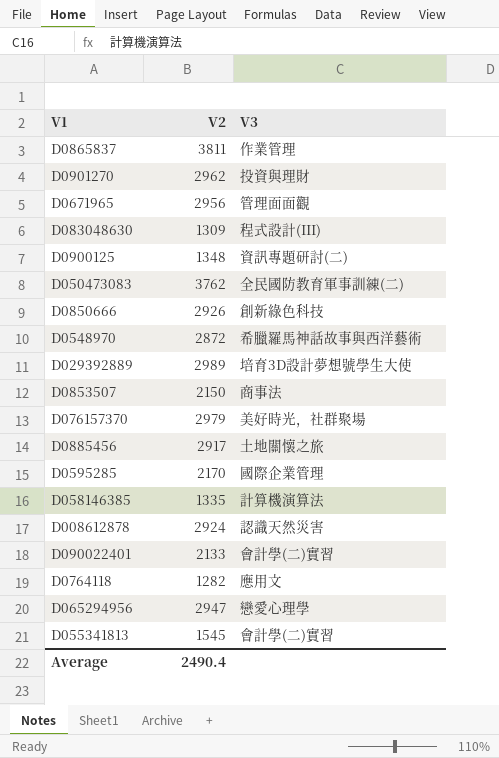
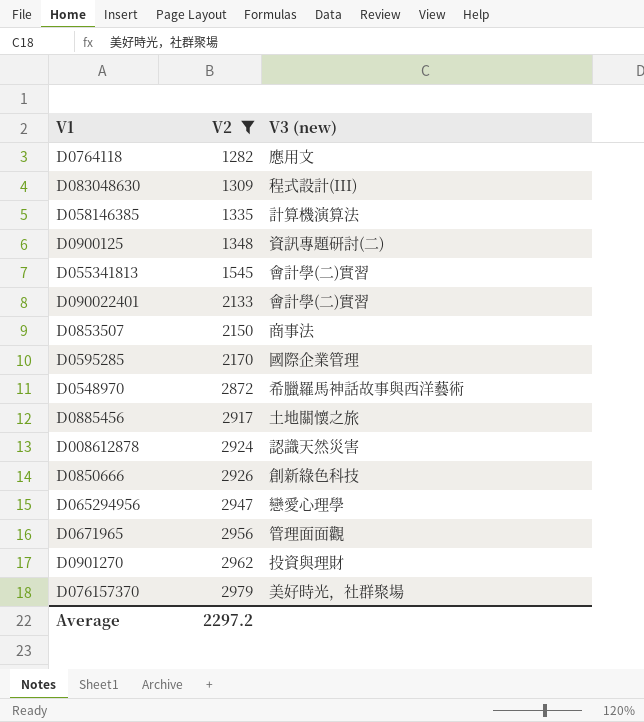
filter: none -> V2 <= 2979
row order: none -> V2 ascending
column name: V3 -> V3 (new)
Average | V2: 2490.4 -> 2297.2

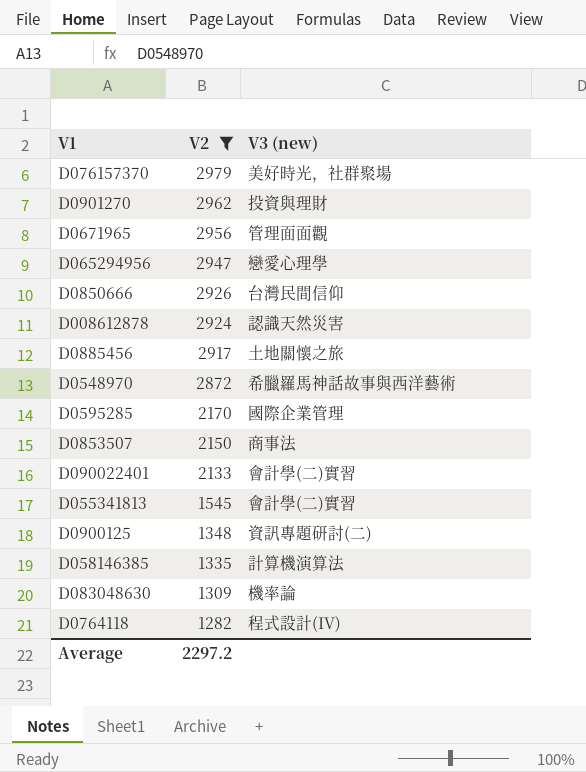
row order: V2 ascending -> V2 descending
D0850666 | V3 (new): 創新綠色科技 -> 台灣民間信仰
D083048630 | V3 (new): 程式設計(III) -> 機率論
D0764118 | V3 (new): 應用文 -> 程式設計(IV)

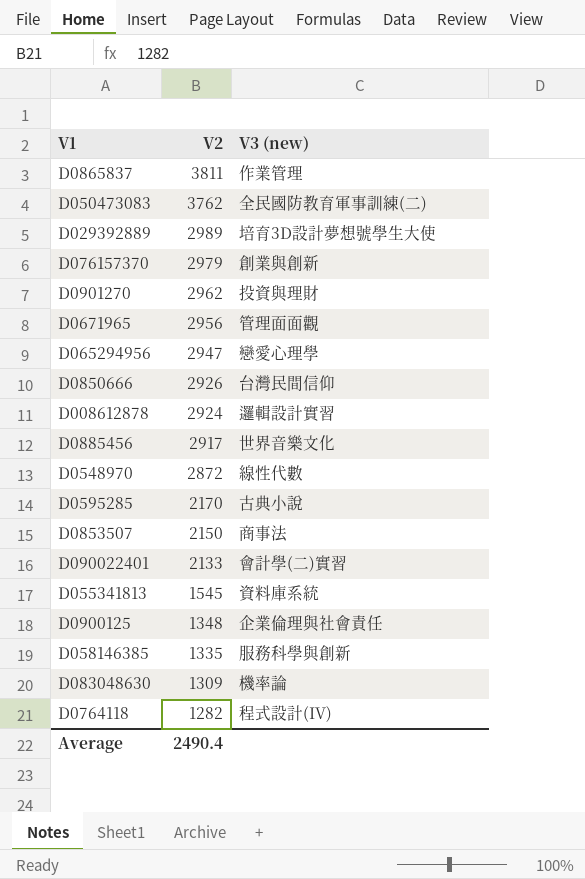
filter: V2 <= 2979 -> none
D076157370 | V3 (new): 美好時光，社群聚場 -> 創業與創新
D008612878 | V3 (new): 認識天然災害 -> 邏輯設計實習
D0885456 | V3 (new): 土地關懷之旅 -> 世界音樂文化
D0548970 | V3 (new): 希臘羅馬神話故事與西洋藝術 -> 線性代數
D0595285 | V3 (new): 國際企業管理 -> 古典小說
D055341813 | V3 (new): 會計學(二)實習 -> 資料庫系統
D0900125 | V3 (new): 資訊專題研討(二) -> 企業倫理與社會責任
D058146385 | V3 (new): 計算機演算法 -> 服務科學與創新
Average | V2: 2297.2 -> 2490.4

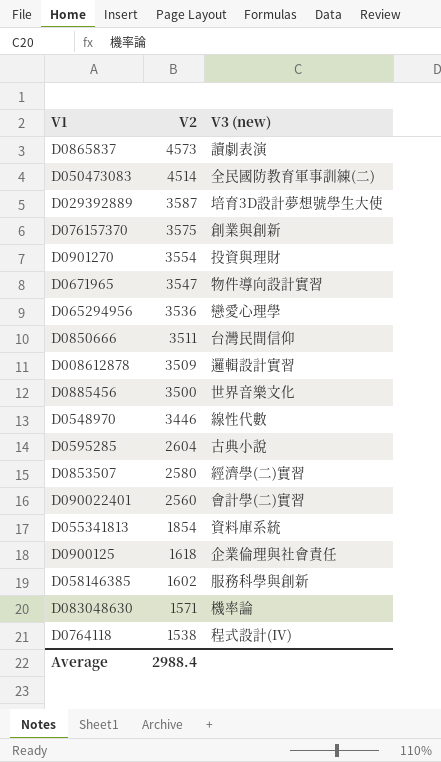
D0865837 | V2: 3811 -> 4573
D0865837 | V3 (new): 作業管理 -> 讀劇表演
D050473083 | V2: 3762 -> 4514
D029392889 | V2: 2989 -> 3587
D076157370 | V2: 2979 -> 3575
D0901270 | V2: 2962 -> 3554
D0671965 | V2: 2956 -> 3547
D0671965 | V3 (new): 管理面面觀 -> 物件導向設計實習
D065294956 | V2: 2947 -> 3536
D0850666 | V2: 2926 -> 3511
D008612878 | V2: 2924 -> 3509
D0885456 | V2: 2917 -> 3500
D0548970 | V2: 2872 -> 3446
D0595285 | V2: 2170 -> 2604
D0853507 | V2: 2150 -> 2580
D0853507 | V3 (new): 商事法 -> 經濟學(二)實習
D090022401 | V2: 2133 -> 2560
D055341813 | V2: 1545 -> 1854
D0900125 | V2: 1348 -> 1618
D058146385 | V2: 1335 -> 1602
D083048630 | V2: 1309 -> 1571
D0764118 | V2: 1282 -> 1538
Average | V2: 2490.4 -> 2988.4

